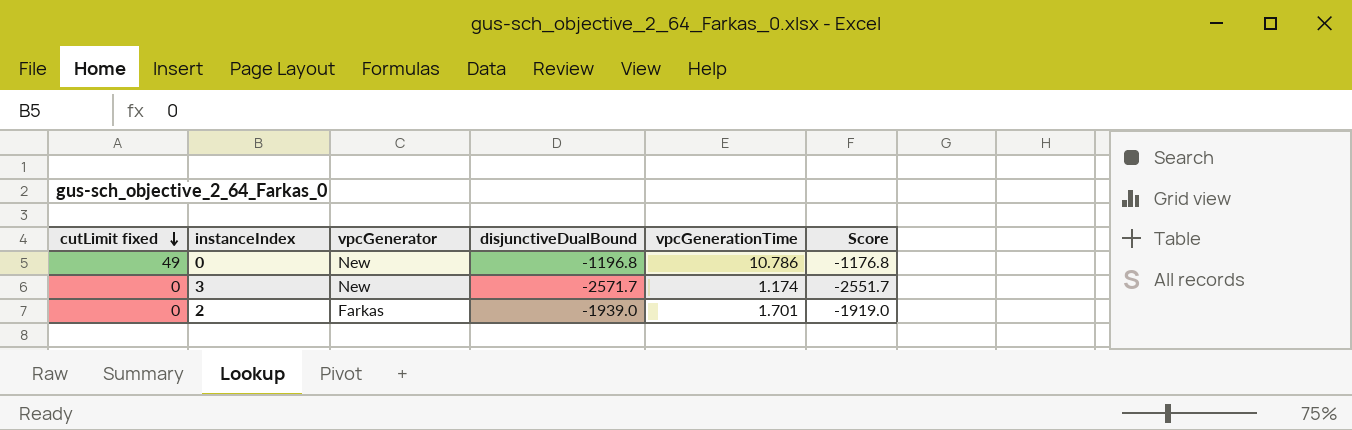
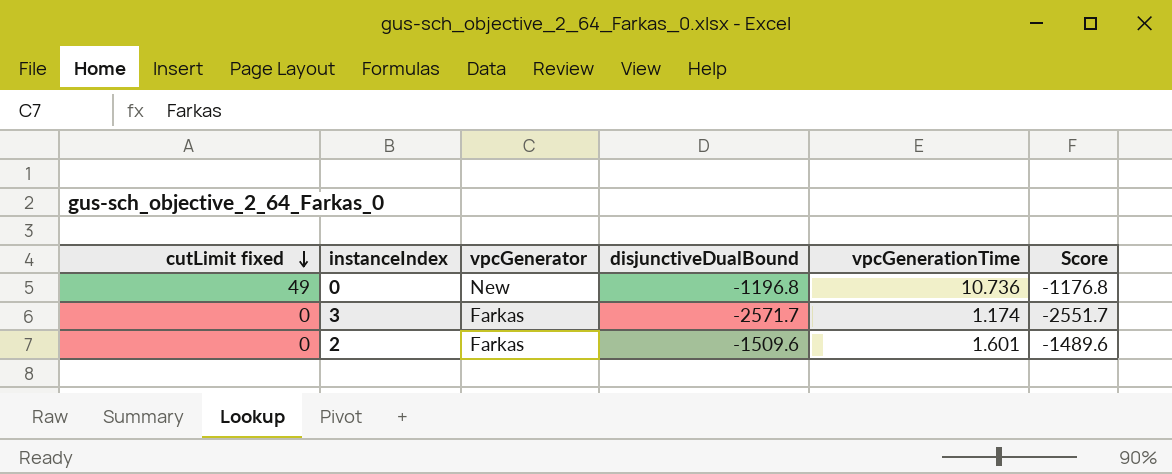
0 | vpcGenerationTime: 10.786 -> 10.736
3 | vpcGenerator: New -> Farkas
2 | disjunctiveDualBound: -1939.0 -> -1509.6
2 | vpcGenerationTime: 1.701 -> 1.601
2 | Score: -1919.0 -> -1489.6

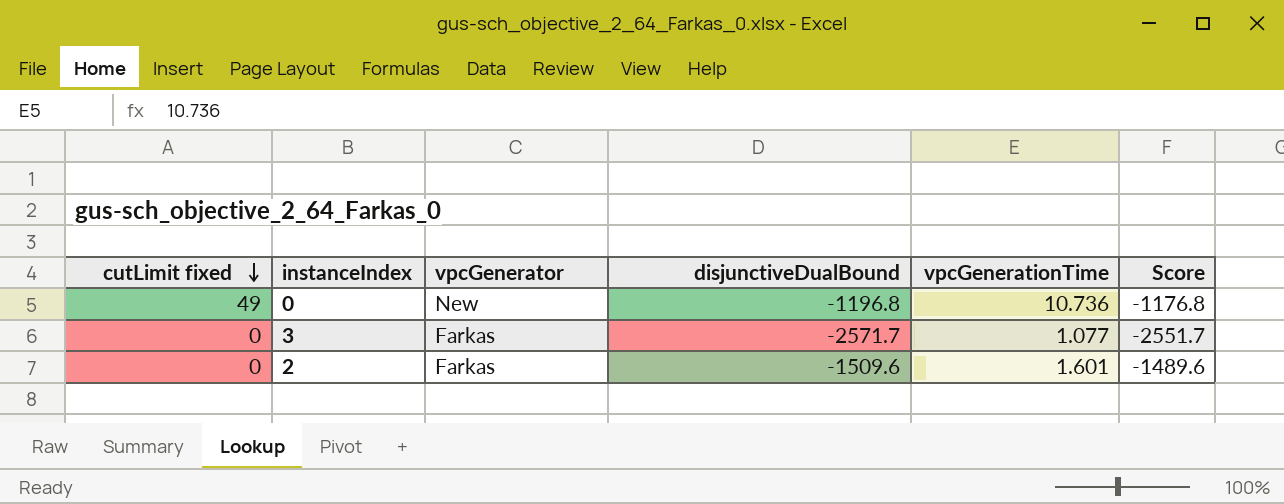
3 | vpcGenerationTime: 1.174 -> 1.077

